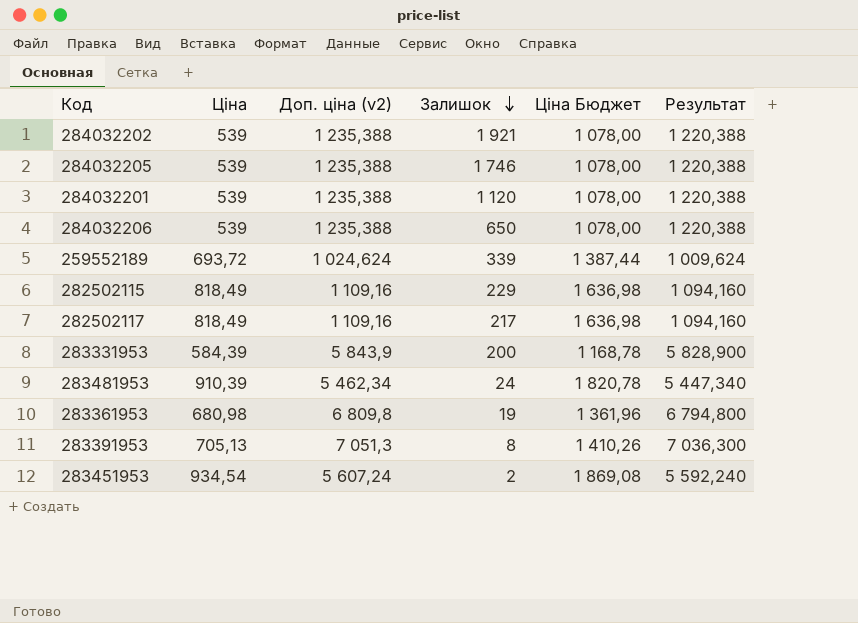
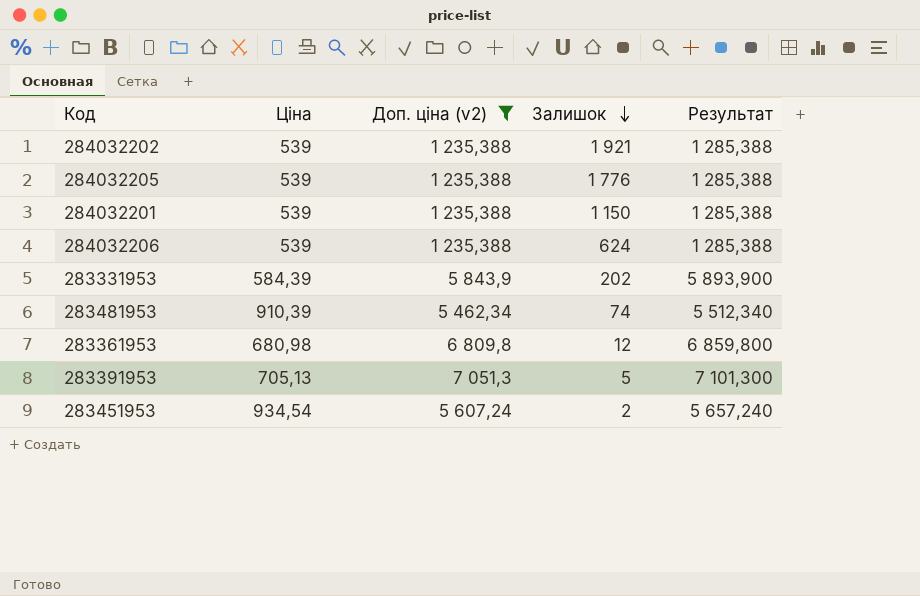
filter: none -> Доп. ціна (v2) >= 1 235,388
column Ціна Бюджет | formula: [Ціна] * 2 -> none
column Результат | formula: [Доп. ціна (v2)] - 15 -> [Доп. ціна (v2)] + 50
284032205 | Залишок: 1 746 -> 1 776
284032201 | Залишок: 1 120 -> 1 150
284032206 | Залишок: 650 -> 624
283331953 | Залишок: 200 -> 202
283481953 | Залишок: 24 -> 74
283361953 | Залишок: 19 -> 12
283391953 | Залишок: 8 -> 5

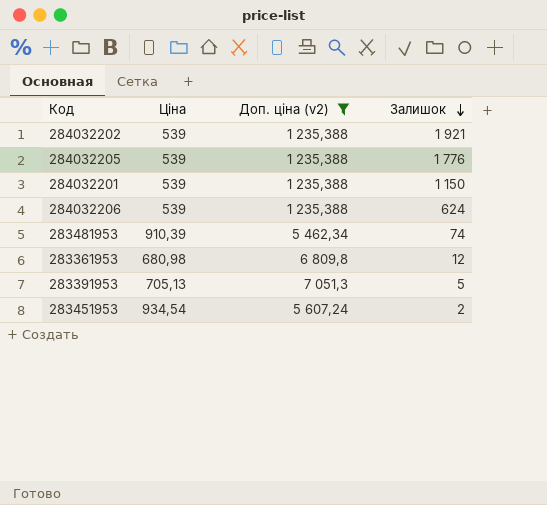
column Результат | formula: [Доп. ціна (v2)] + 50 -> none
row 283331953: 584,39 | 5 843,9 | 202 | 5 893,900 -> none

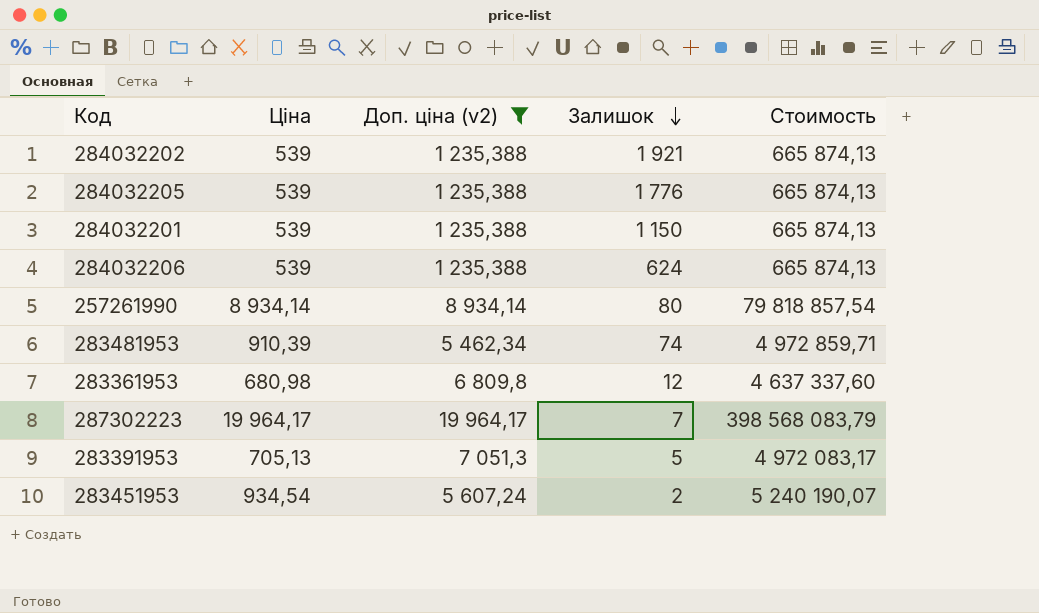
column Стоимость | formula: none -> [Ціна] * [Доп. ціна (v2)]
row 257261990: none -> 8 934,14 | 8 934,14 | 80 | 79 818 857,54
row 287302223: none -> 19 964,17 | 19 964,17 | 7 | 398 568 083,79

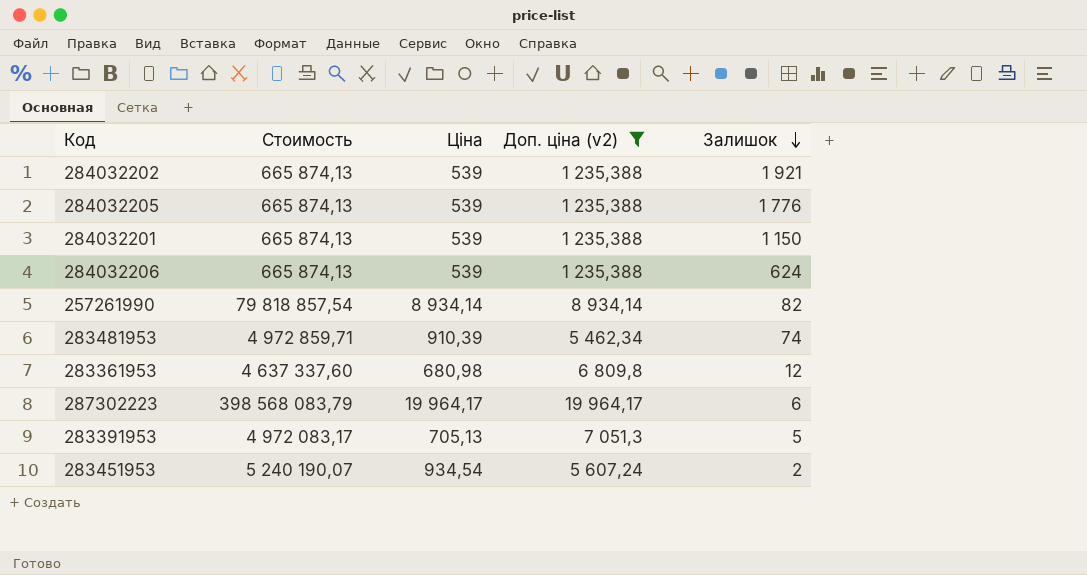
column Стоимость | position: 5 -> 2
257261990 | Залишок: 80 -> 82
287302223 | Залишок: 7 -> 6

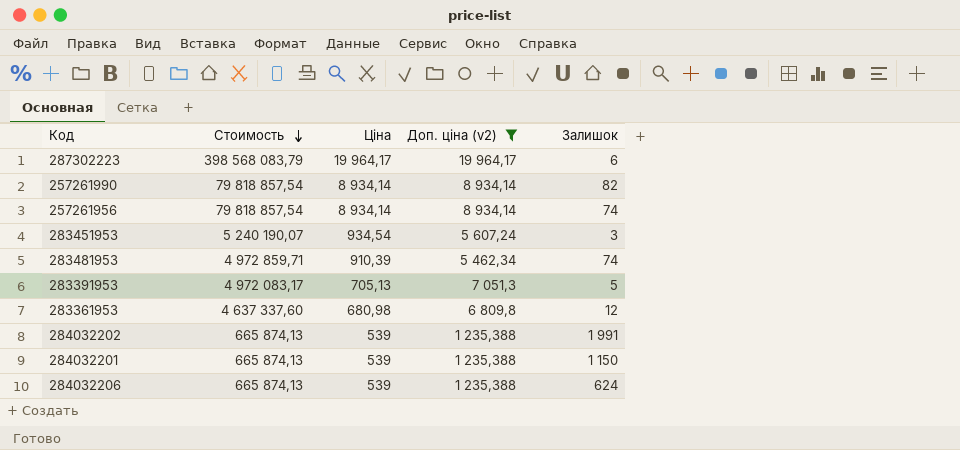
row order: Залишок descending -> Стоимость descending
row 284032205: 665 874,13 | 539 | 1 235,388 | 1 776 -> none
row 257261956: none -> 79 818 857,54 | 8 934,14 | 8 934,14 | 74
283451953 | Залишок: 2 -> 3
284032202 | Залишок: 1 921 -> 1 991

